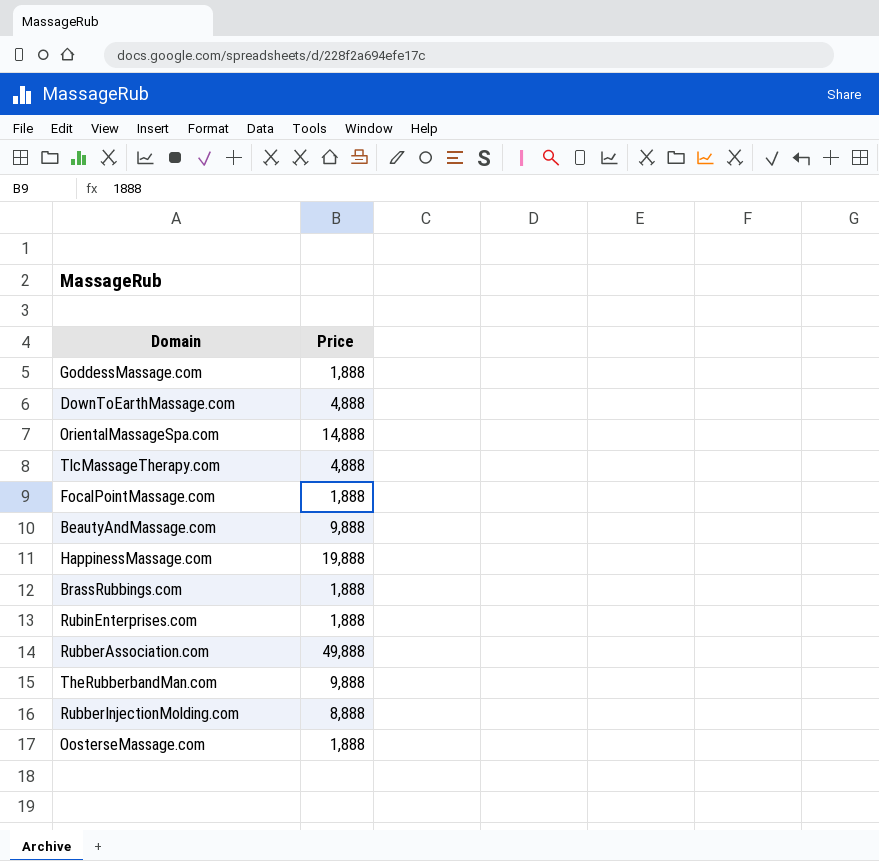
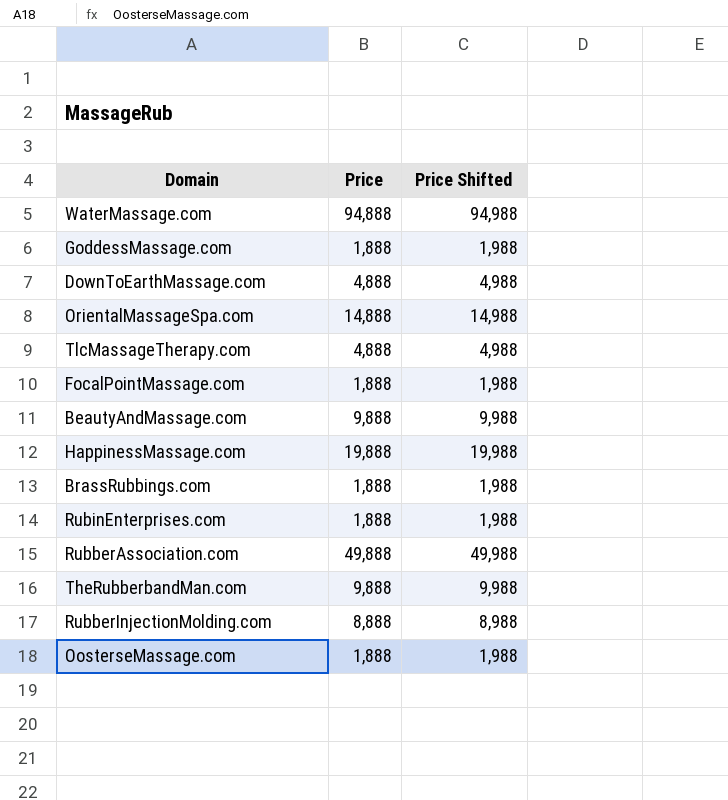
column Price Shifted | formula: none -> [Price] + 100
row WaterMassage.com: none -> 94,888 | 94,988

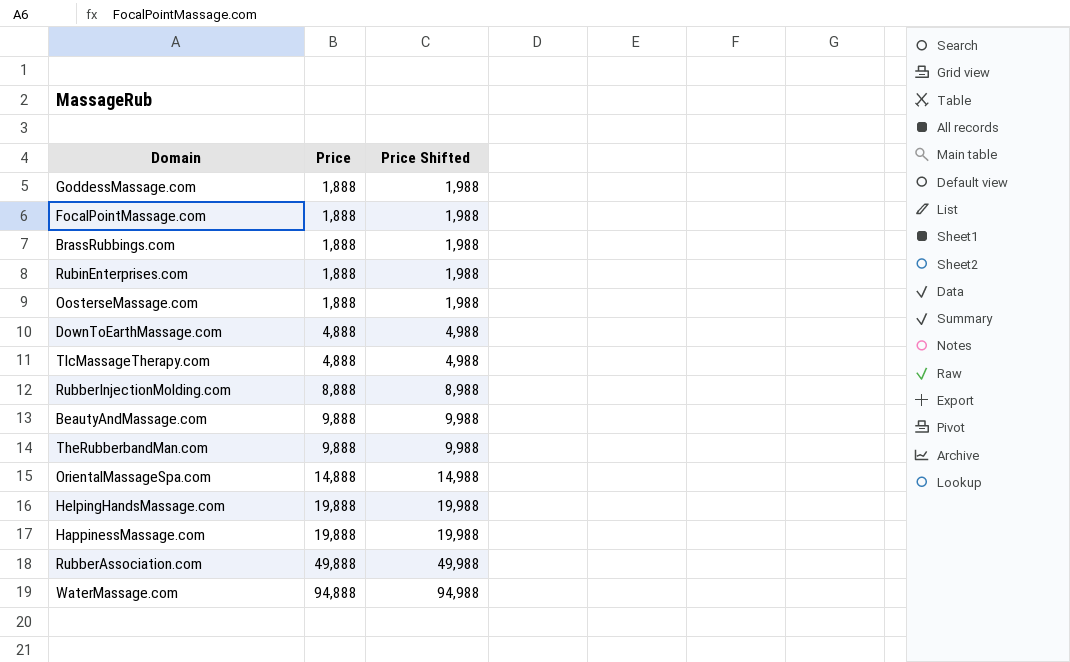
row order: none -> Price ascending
row HelpingHandsMassage.com: none -> 19,888 | 19,988

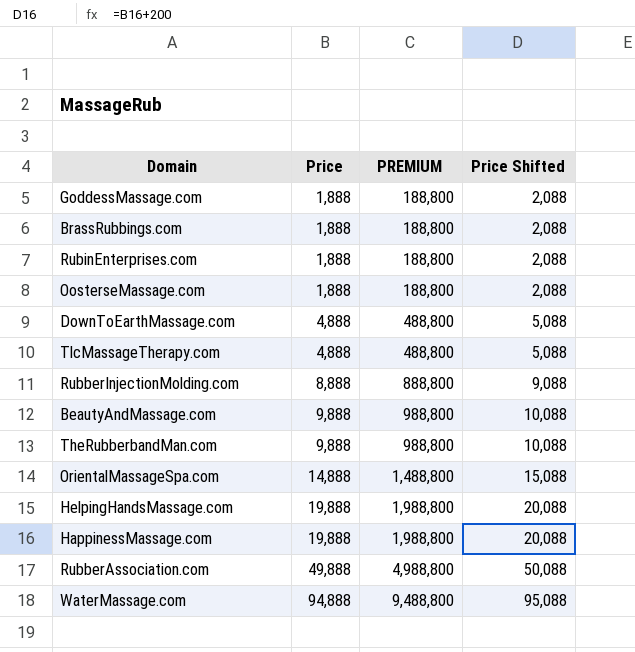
column PREMIUM | formula: none -> [Price] * 100
column Price Shifted | formula: [Price] + 100 -> [Price] + 200
row FocalPointMassage.com: 1,888 | 1,988 -> none

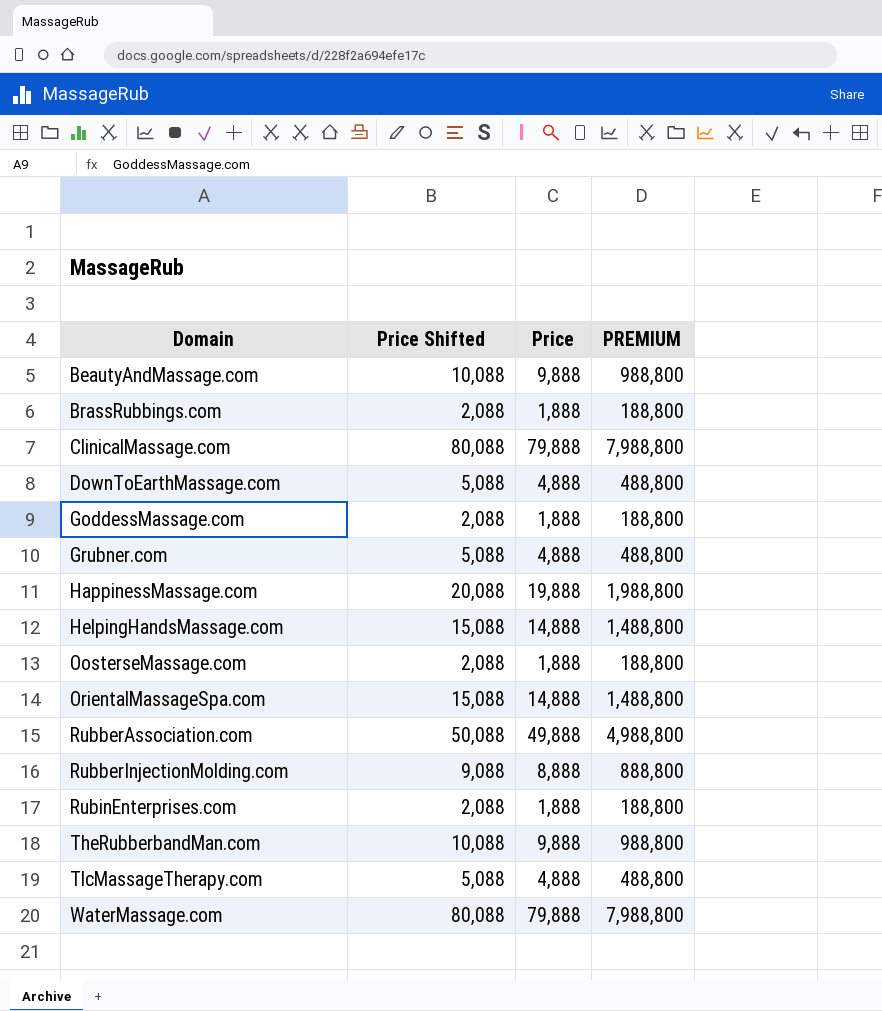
row order: Price ascending -> Domain ascending
column Price Shifted | position: 4 -> 2
row ClinicalMassage.com: none -> 80,088 | 79,888 | 7,988,800
row Grubner.com: none -> 5,088 | 4,888 | 488,800
HelpingHandsMassage.com | Price Shifted: 20,088 -> 15,088
HelpingHandsMassage.com | Price: 19,888 -> 14,888
HelpingHandsMassage.com | PREMIUM: 1,988,800 -> 1,488,800
WaterMassage.com | Price Shifted: 95,088 -> 80,088
WaterMassage.com | Price: 94,888 -> 79,888
WaterMassage.com | PREMIUM: 9,488,800 -> 7,988,800

